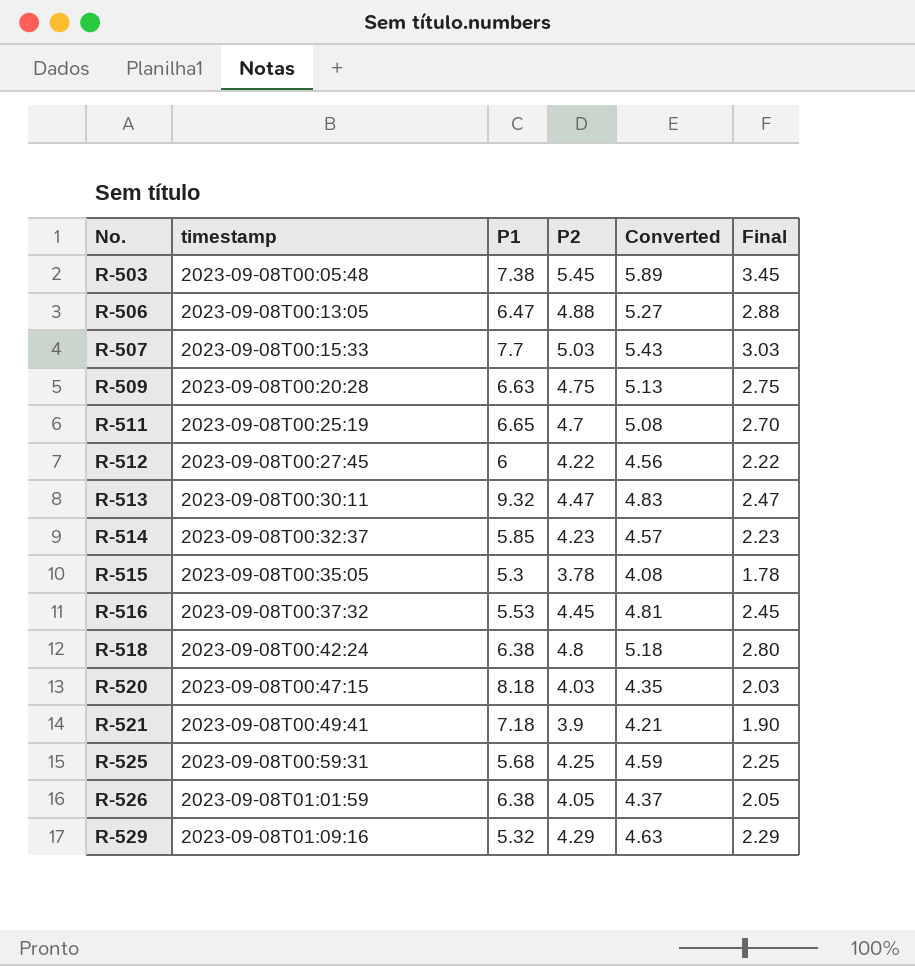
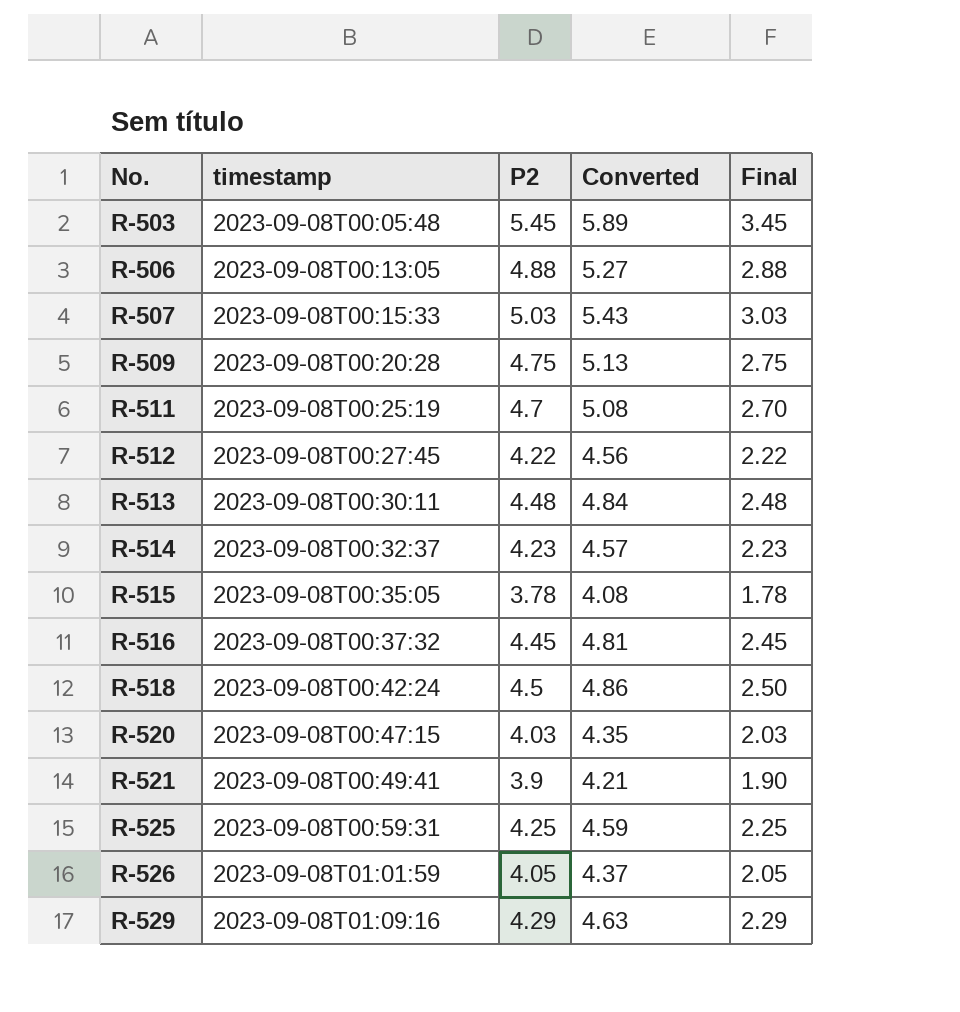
column P1 | position: 3 -> none
R-513 | P2: 4.47 -> 4.48
R-513 | Converted: 4.83 -> 4.84
R-513 | Final: 2.47 -> 2.48
R-518 | P2: 4.8 -> 4.5
R-518 | Converted: 5.18 -> 4.86
R-518 | Final: 2.80 -> 2.50

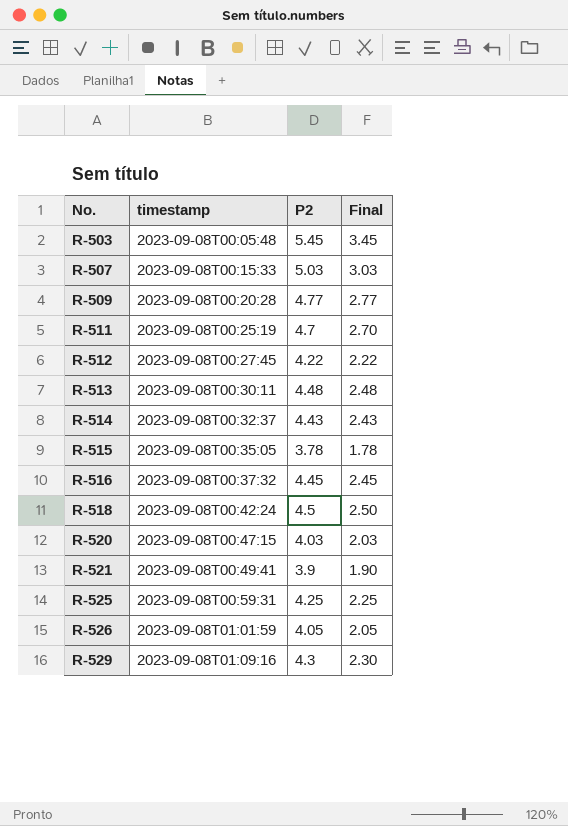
column Converted | formula: [P2] * 1.08 -> none
row R-506: 2023-09-08T00:13:05 | 4.88 | 5.27 | 2.88 -> none
R-509 | P2: 4.75 -> 4.77
R-509 | Final: 2.75 -> 2.77
R-514 | P2: 4.23 -> 4.43
R-514 | Final: 2.23 -> 2.43
R-529 | P2: 4.29 -> 4.3
R-529 | Final: 2.29 -> 2.30

